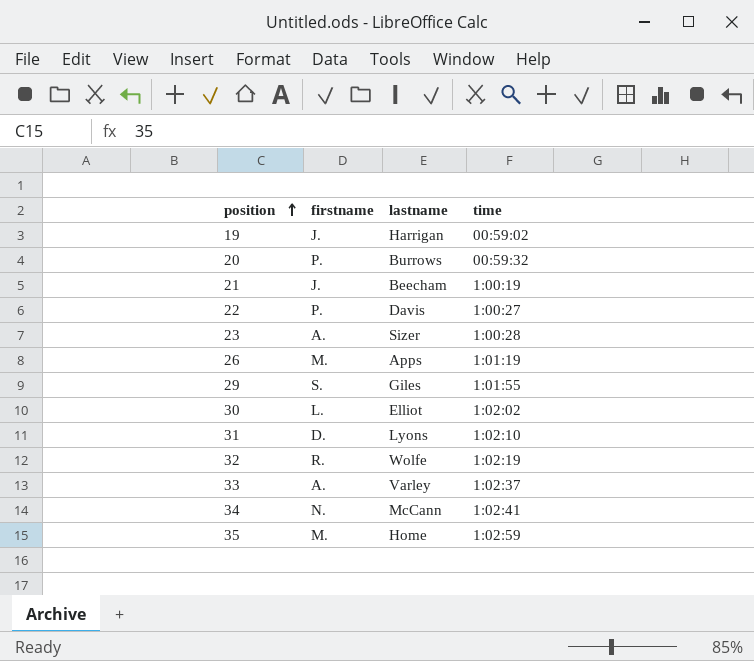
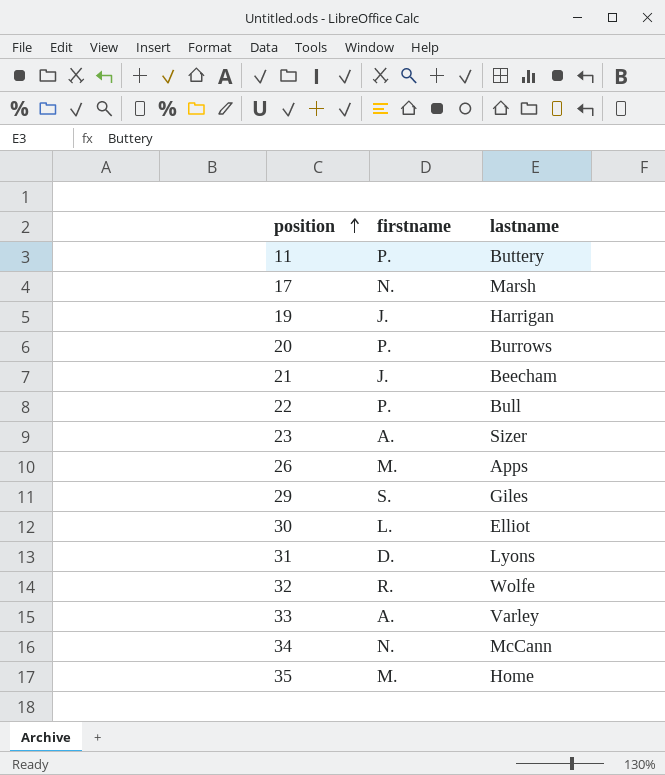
column time | position: 4 -> none
row 11: none -> P. | Buttery
row 17: none -> N. | Marsh
22 | lastname: Davis -> Bull

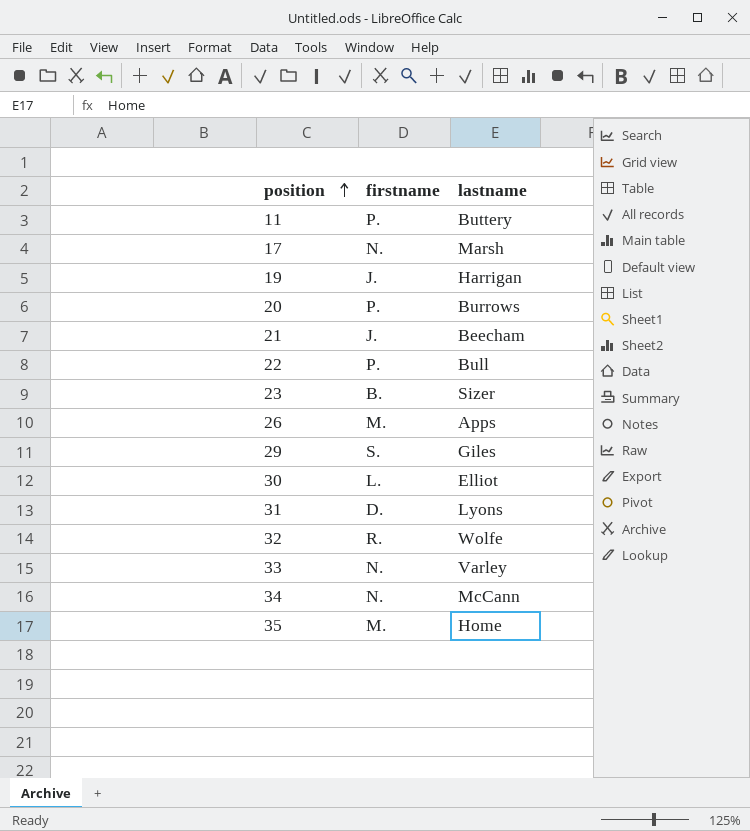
23 | firstname: A. -> B.
33 | firstname: A. -> N.

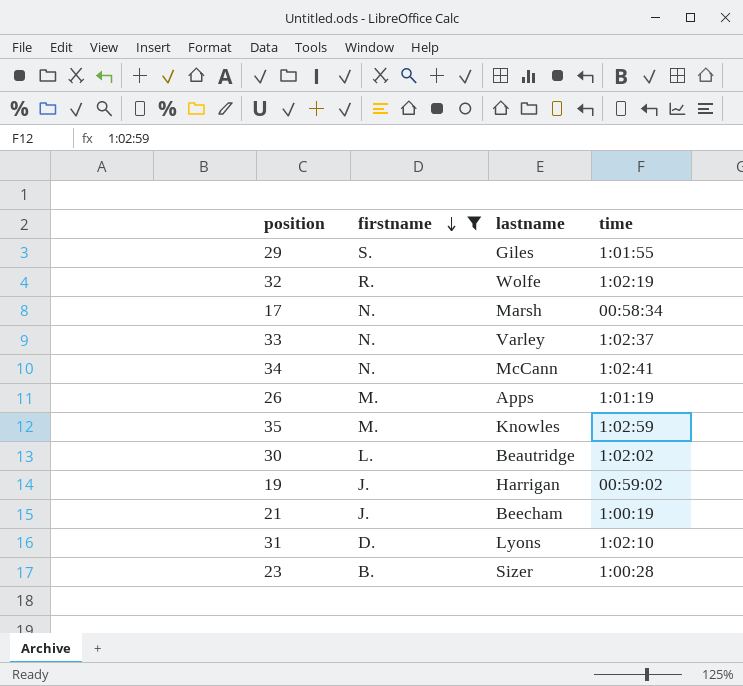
filter: none -> firstname != P.
row order: position ascending -> firstname descending
column time | position: none -> 4
35 | lastname: Home -> Knowles
30 | lastname: Elliot -> Beautridge

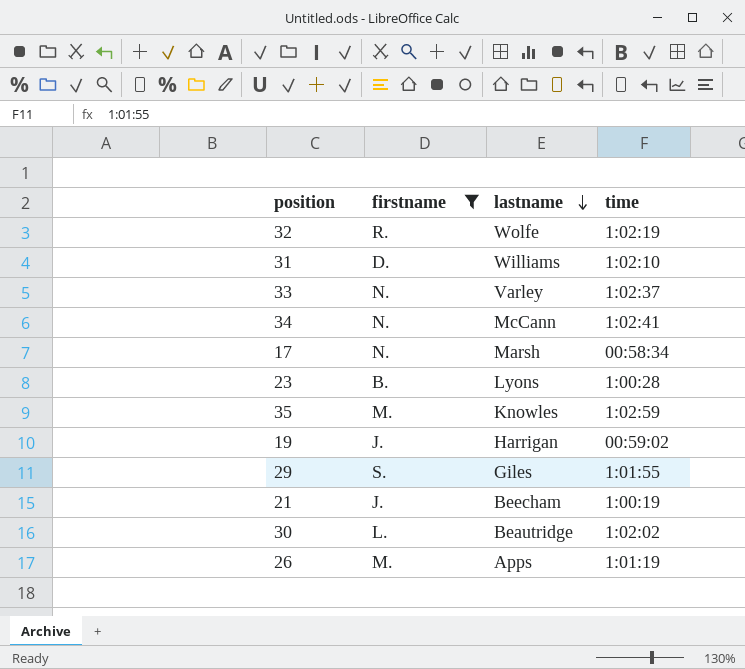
row order: firstname descending -> lastname descending
31 | lastname: Lyons -> Williams
23 | lastname: Sizer -> Lyons

